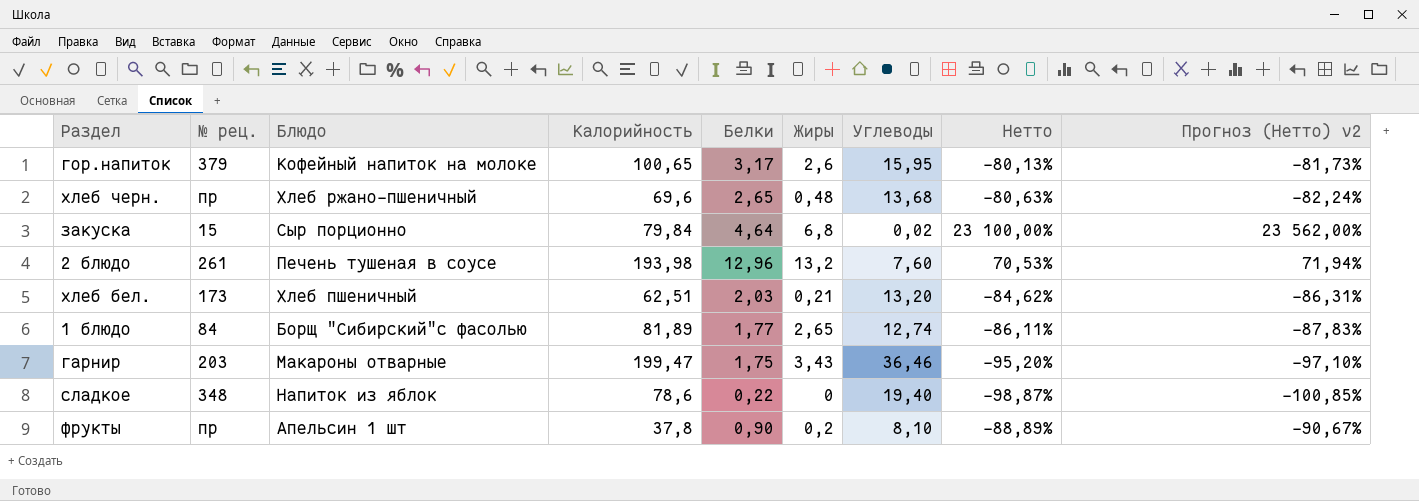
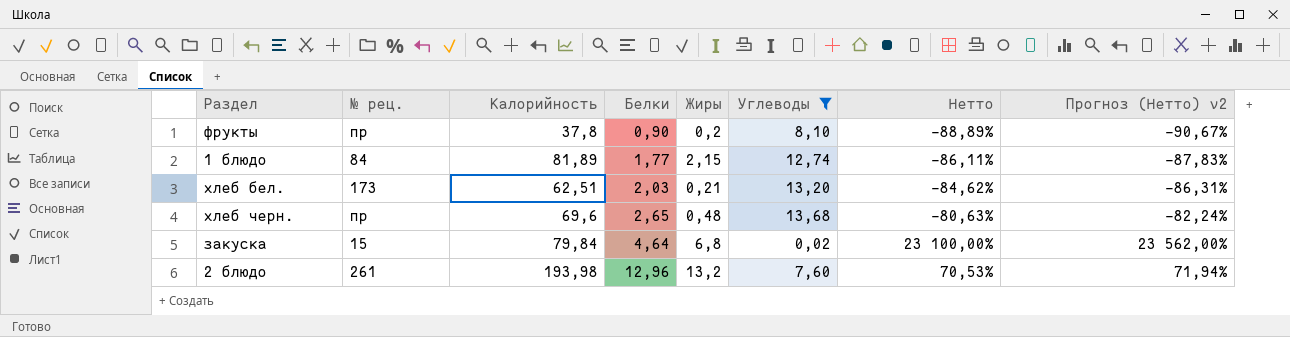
filter: none -> Углеводы <= 13,68
row order: none -> Белки ascending
column Блюдо | position: 3 -> none
1 блюдо | Жиры: 2,65 -> 2,15

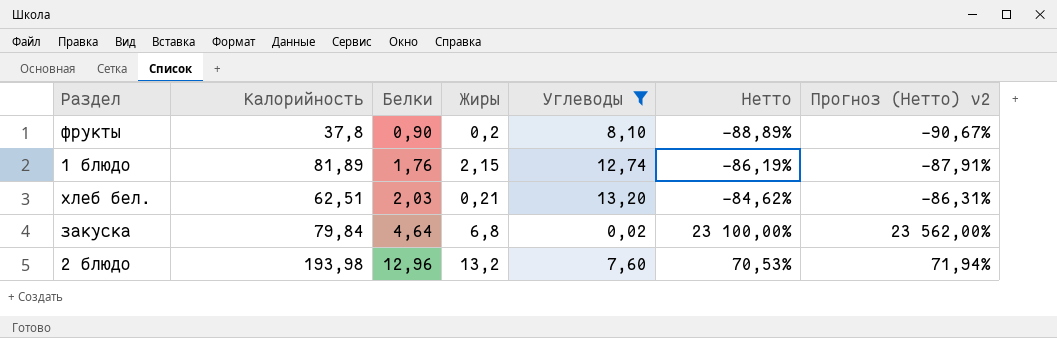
column № рец. | position: 2 -> none
row хлеб черн.: пр | 69,6 | 2,65 | 0,48 | 13,68 | -80,63% | -82,24% -> none
1 блюдо | Белки: 1,77 -> 1,76
1 блюдо | Нетто: -86,11% -> -86,19%
1 блюдо | Прогноз (Нетто) v2: -87,83% -> -87,91%

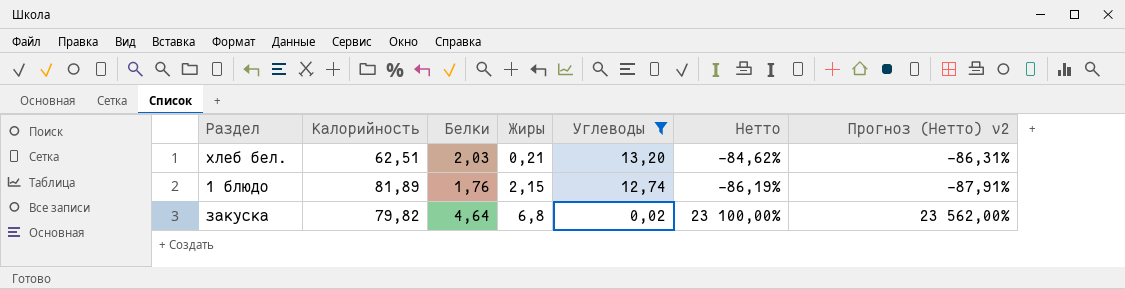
row order: Белки ascending -> Жиры ascending
row фрукты: 37,8 | 0,90 | 0,2 | 8,10 | -88,89% | -90,67% -> none
row 2 блюдо: 193,98 | 12,96 | 13,2 | 7,60 | 70,53% | 71,94% -> none
закуска | Калорийность: 79,84 -> 79,82

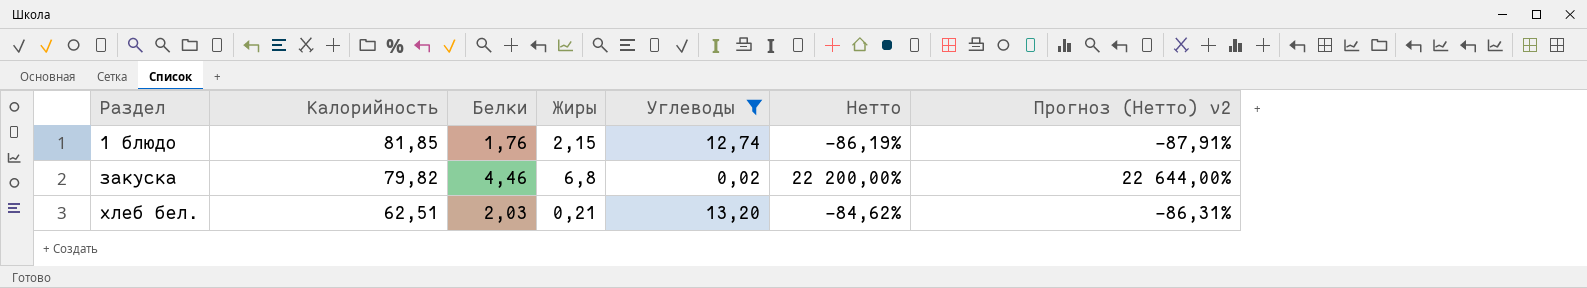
row order: Жиры ascending -> Раздел ascending
1 блюдо | Калорийность: 81,89 -> 81,85
закуска | Белки: 4,64 -> 4,46
закуска | Нетто: 23 100,00% -> 22 200,00%
закуска | Прогноз (Нетто) v2: 23 562,00% -> 22 644,00%

